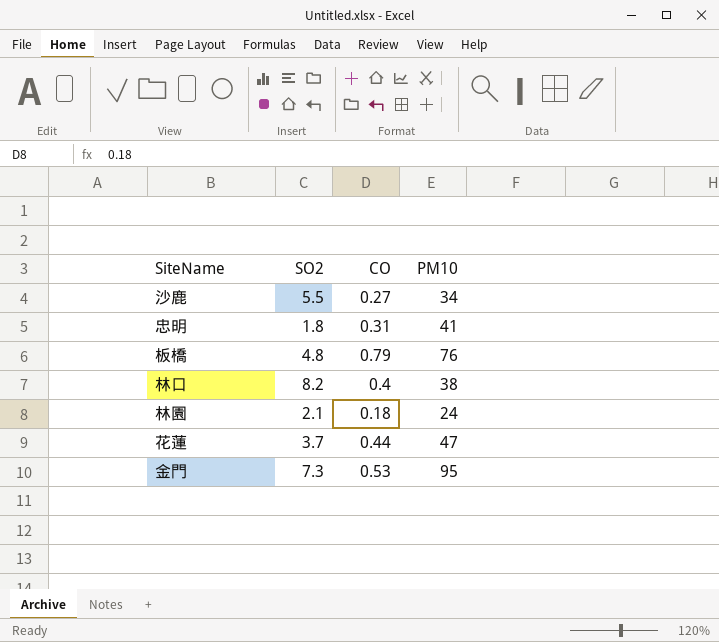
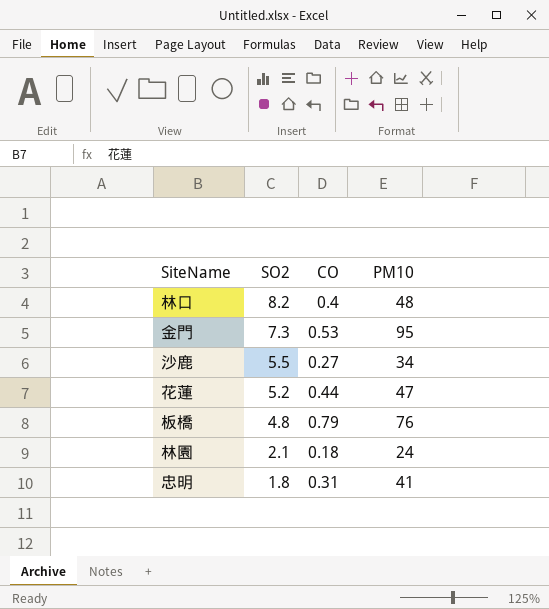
row order: none -> SO2 descending
林口 | PM10: 38 -> 48
花蓮 | SO2: 3.7 -> 5.2

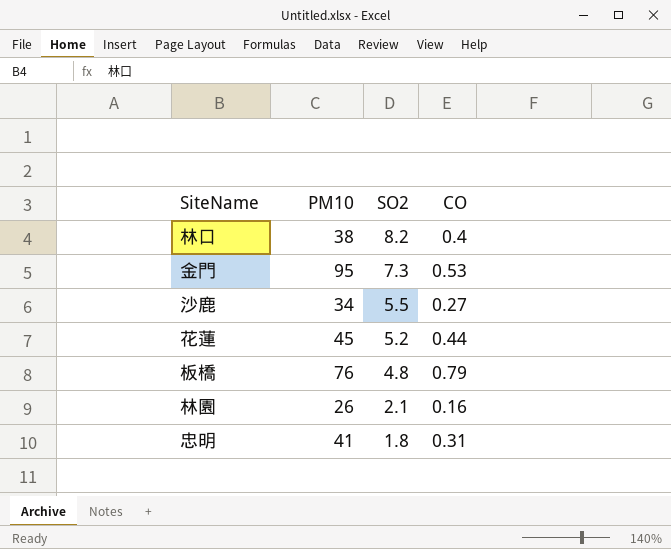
column PM10 | position: 4 -> 2
林口 | PM10: 48 -> 38
花蓮 | PM10: 47 -> 45
林園 | PM10: 24 -> 26
林園 | CO: 0.18 -> 0.16

